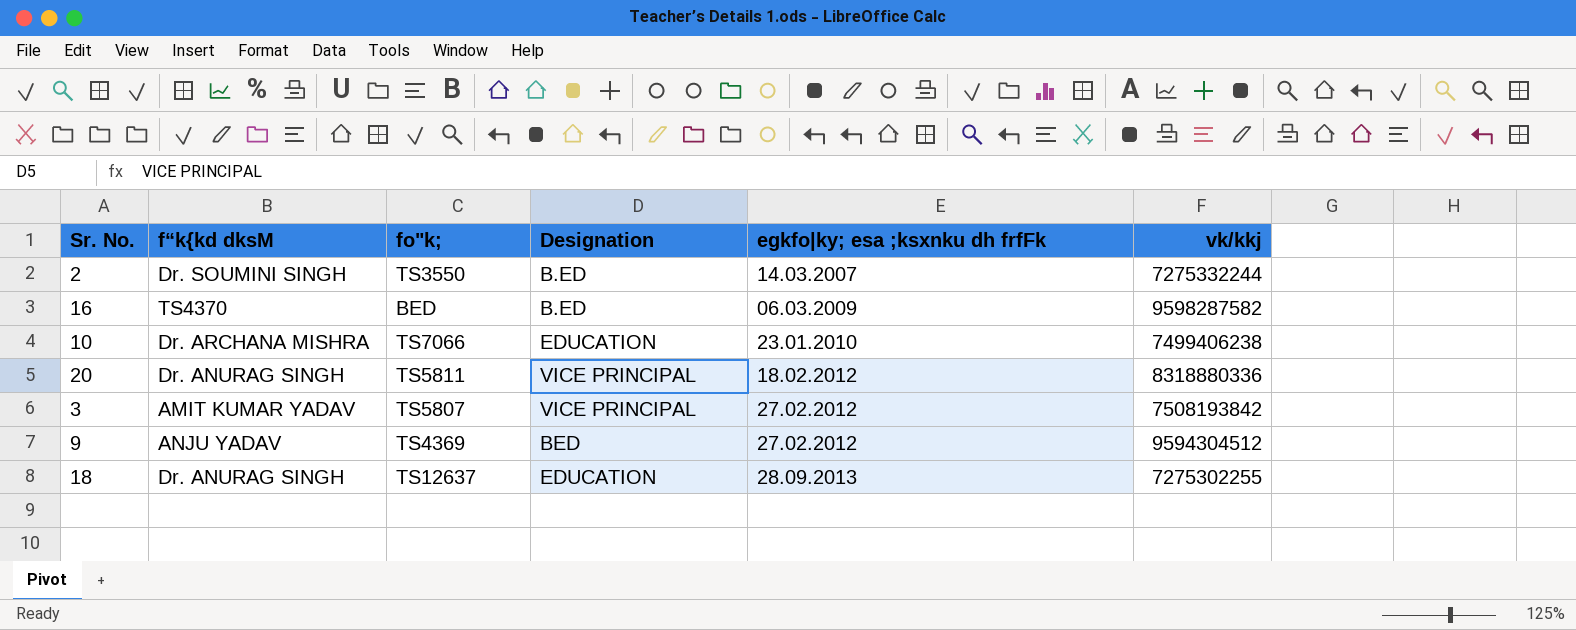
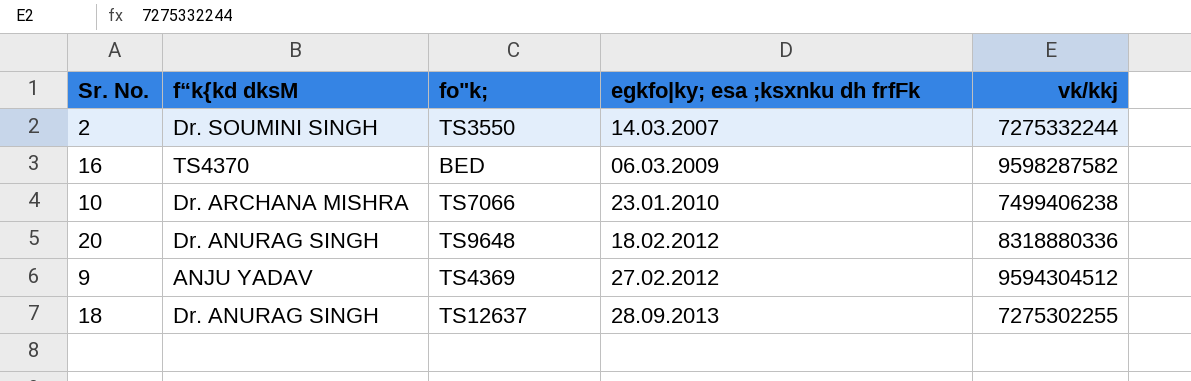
column Designation | position: 4 -> none
row 3: AMIT KUMAR YADAV | TS5807 | VICE PRINCIPAL | 27.02.2012 | 7508193842 -> none
20 | fo"k;: TS5811 -> TS9648

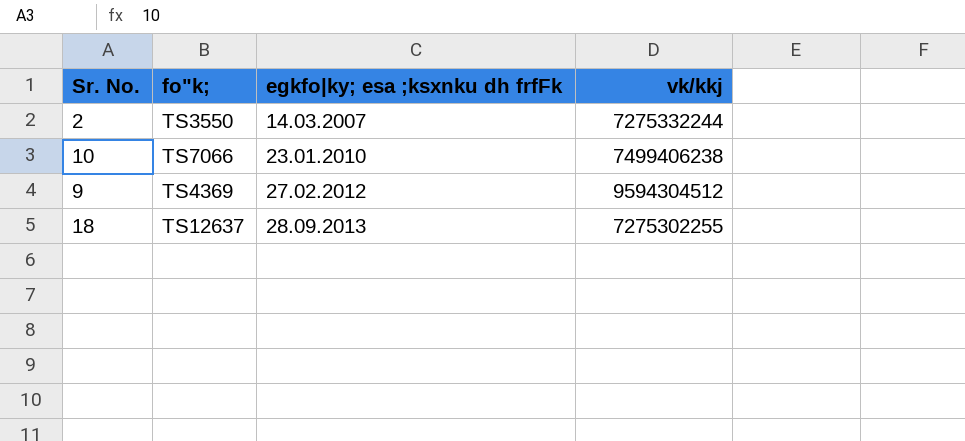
column f“k{kd dksM | position: 2 -> none
row 16: TS4370 | BED | 06.03.2009 | 9598287582 -> none
row 20: Dr. ANURAG SINGH | TS9648 | 18.02.2012 | 8318880336 -> none

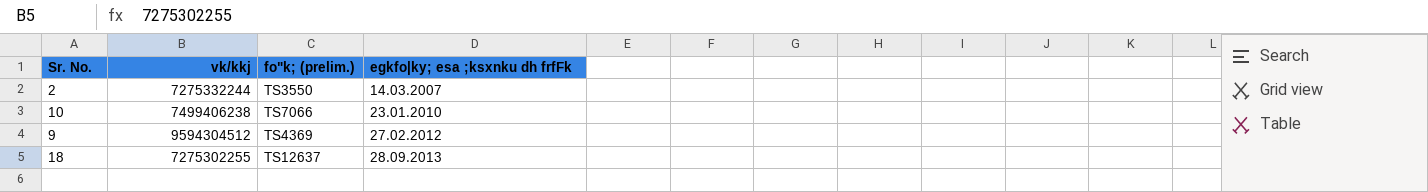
column vk/kkj | position: 4 -> 2
column name: fo"k; -> fo"k; (prelim.)

